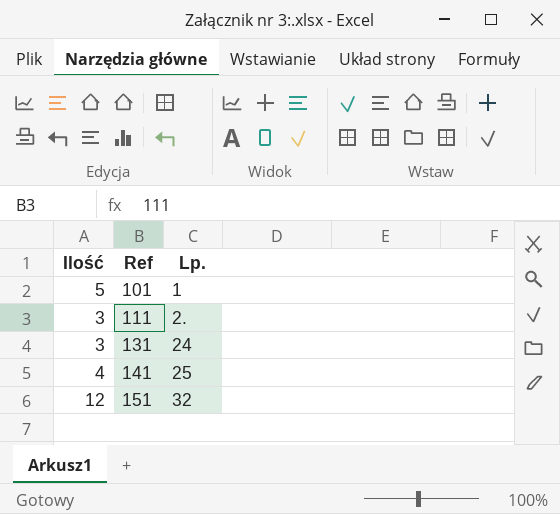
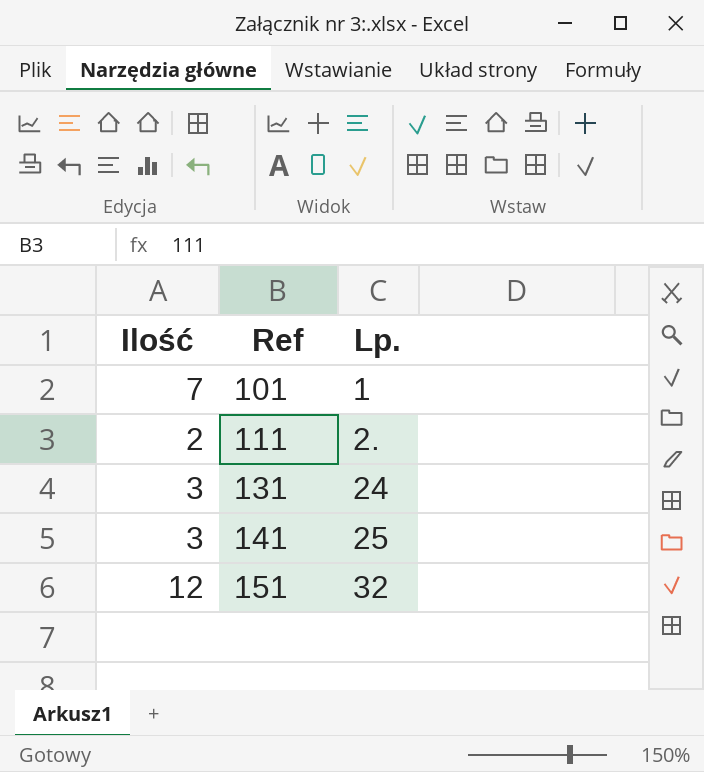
101 | Ilość: 5 -> 7
111 | Ilość: 3 -> 2
141 | Ilość: 4 -> 3

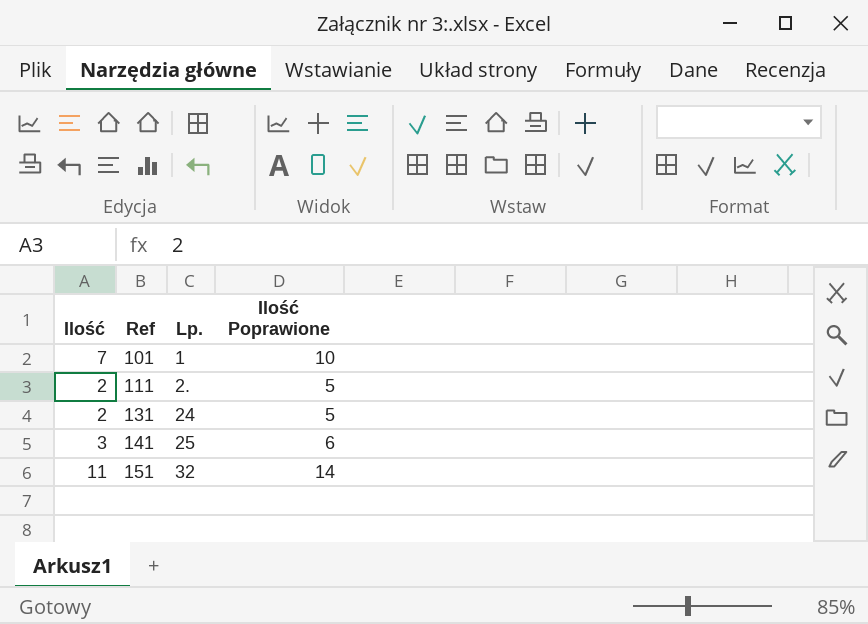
column Ilość Poprawione | formula: none -> [Ilość] + 3
131 | Ilość: 3 -> 2
151 | Ilość: 12 -> 11

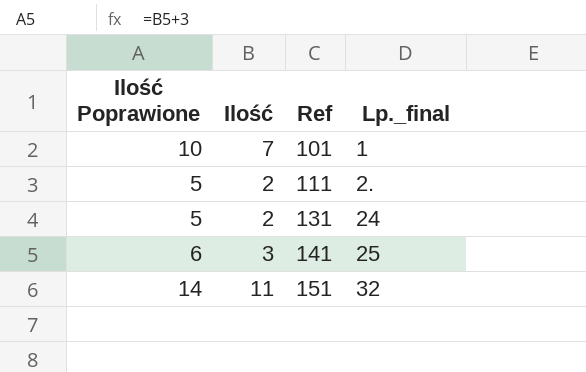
column Ilość Poprawione | position: 4 -> 1
column name: Lp. -> Lp._final

